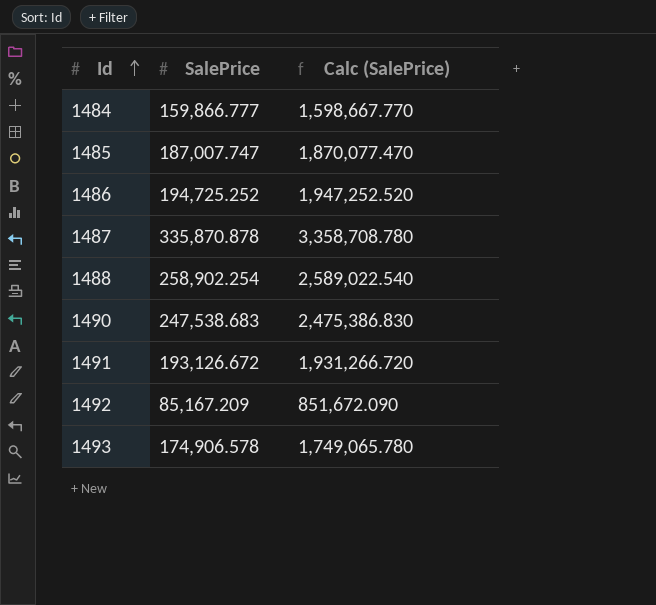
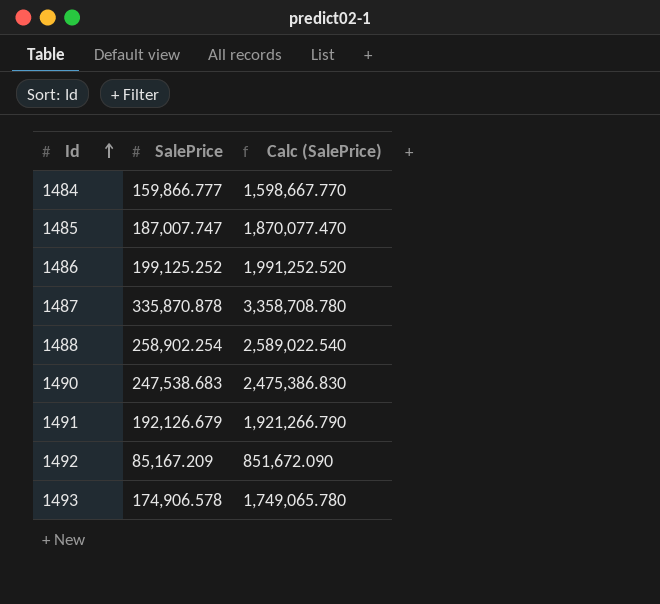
1486 | SalePrice: 194,725.252 -> 199,125.252
1486 | Calc (SalePrice): 1,947,252.520 -> 1,991,252.520
1491 | SalePrice: 193,126.672 -> 192,126.679
1491 | Calc (SalePrice): 1,931,266.720 -> 1,921,266.790

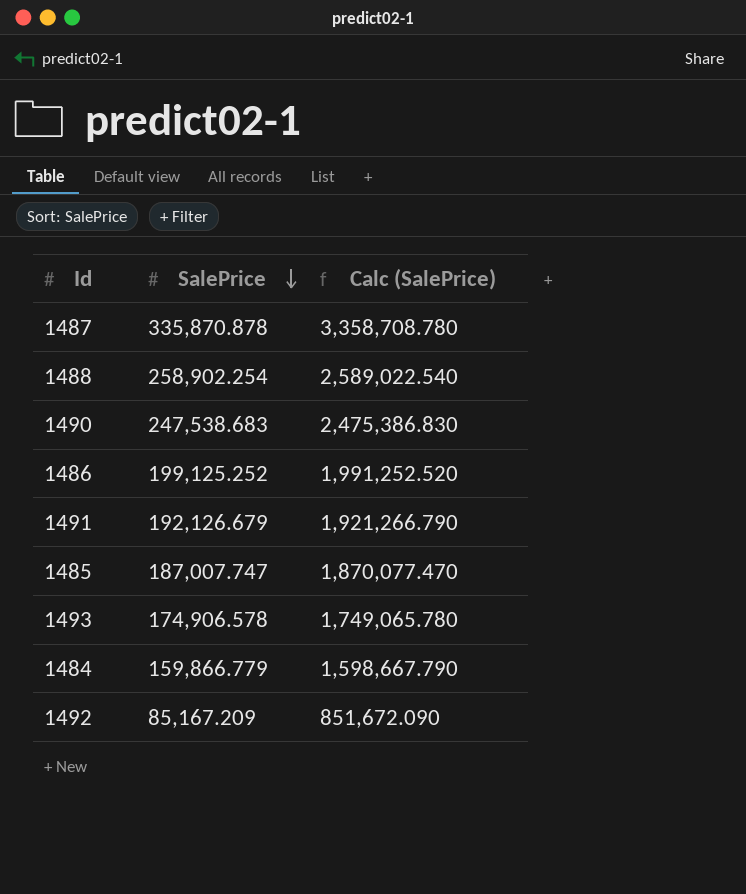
row order: Id ascending -> SalePrice descending
1484 | SalePrice: 159,866.777 -> 159,866.779
1484 | Calc (SalePrice): 1,598,667.770 -> 1,598,667.790

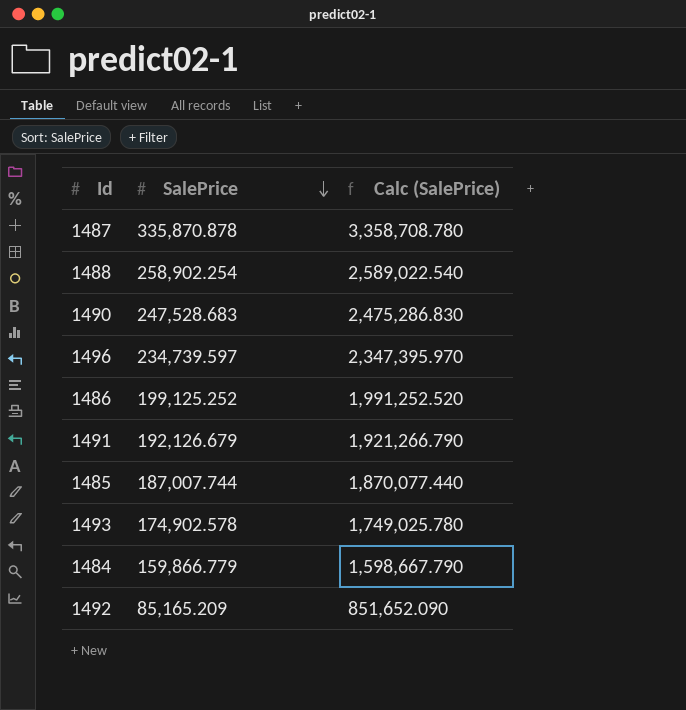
1490 | SalePrice: 247,538.683 -> 247,528.683
1490 | Calc (SalePrice): 2,475,386.830 -> 2,475,286.830
row 1496: none -> 234,739.597 | 2,347,395.970
1485 | SalePrice: 187,007.747 -> 187,007.744
1485 | Calc (SalePrice): 1,870,077.470 -> 1,870,077.440
1493 | SalePrice: 174,906.578 -> 174,902.578
1493 | Calc (SalePrice): 1,749,065.780 -> 1,749,025.780
1492 | SalePrice: 85,167.209 -> 85,165.209
1492 | Calc (SalePrice): 851,672.090 -> 851,652.090

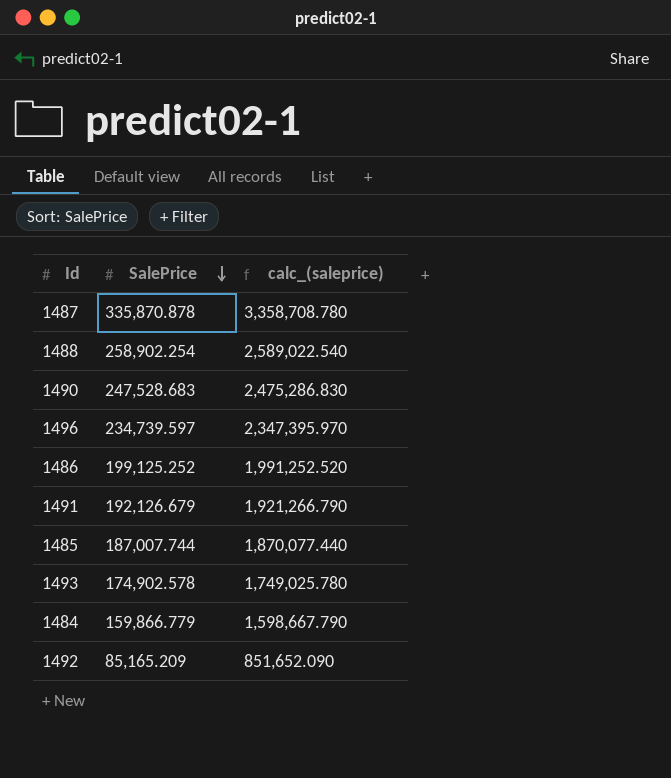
column name: Calc (SalePrice) -> calc_(saleprice)

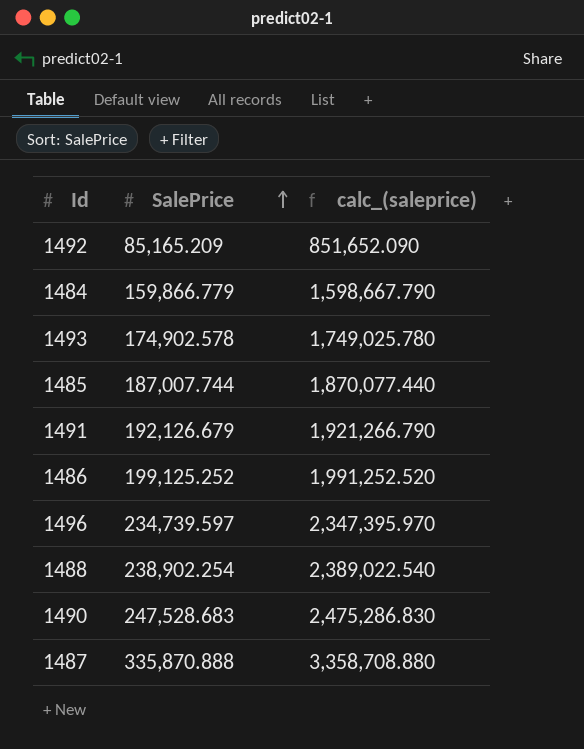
row order: SalePrice descending -> SalePrice ascending
1488 | SalePrice: 258,902.254 -> 238,902.254
1488 | calc_(saleprice): 2,589,022.540 -> 2,389,022.540
1487 | SalePrice: 335,870.878 -> 335,870.888
1487 | calc_(saleprice): 3,358,708.780 -> 3,358,708.880

